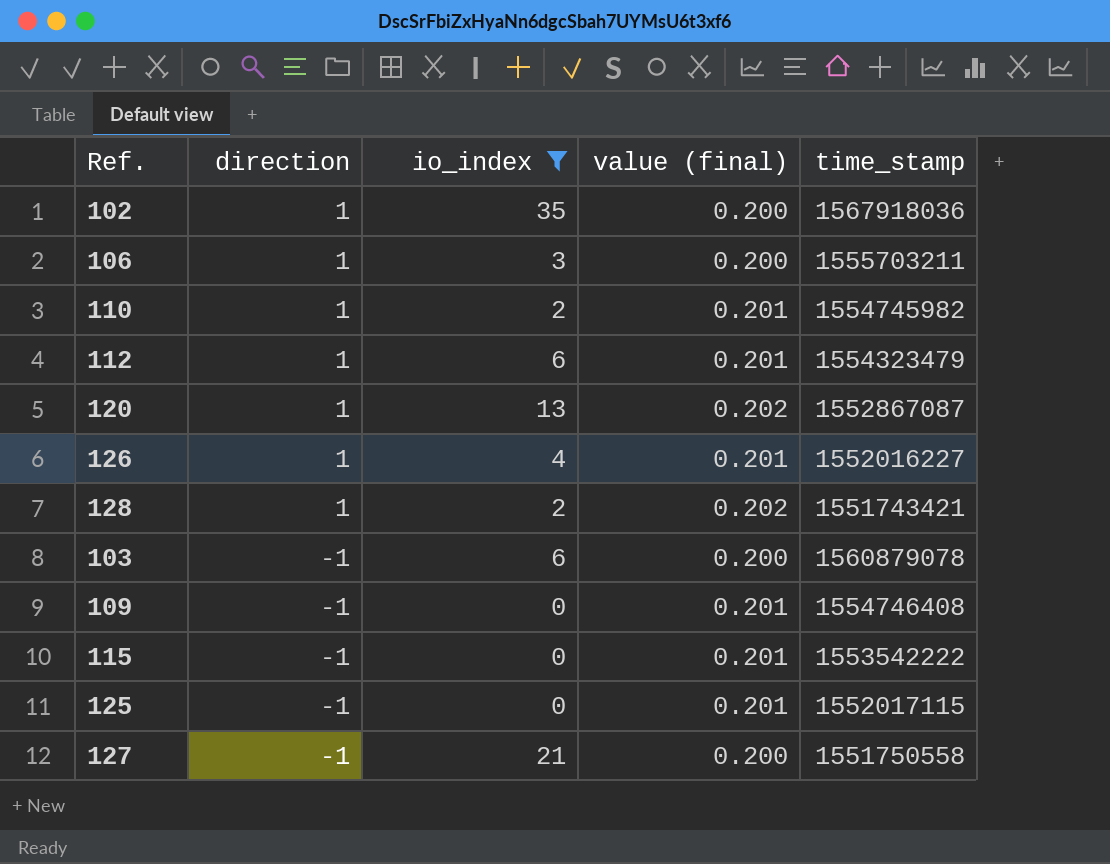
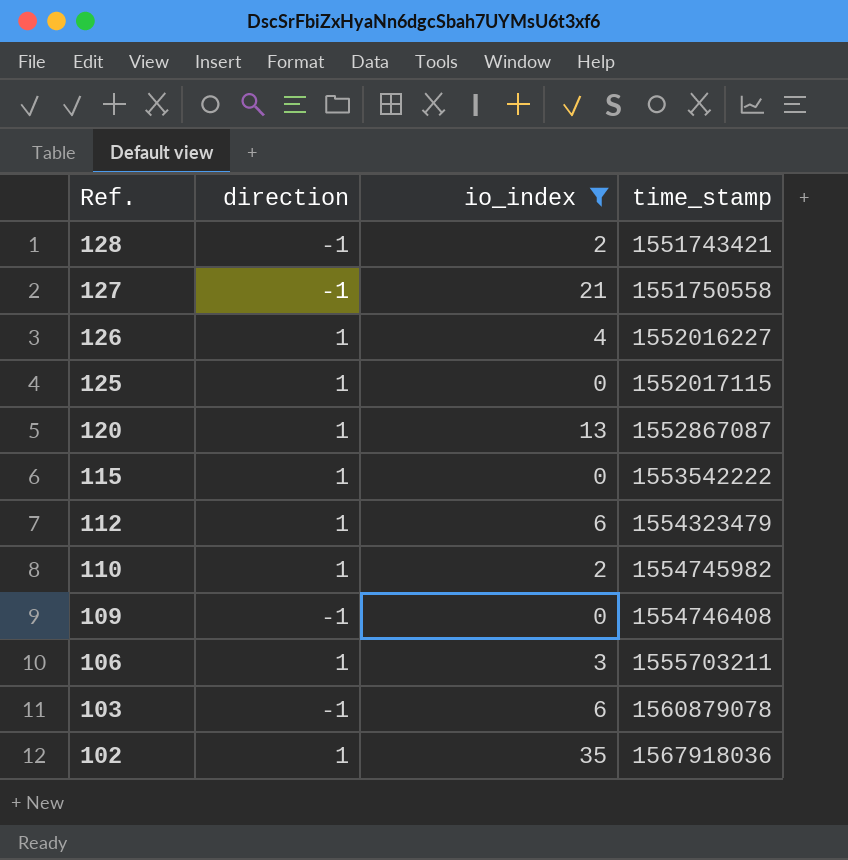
row order: direction descending -> Ref. descending
column value (final) | position: 4 -> none
128 | direction: 1 -> -1
125 | direction: -1 -> 1
115 | direction: -1 -> 1

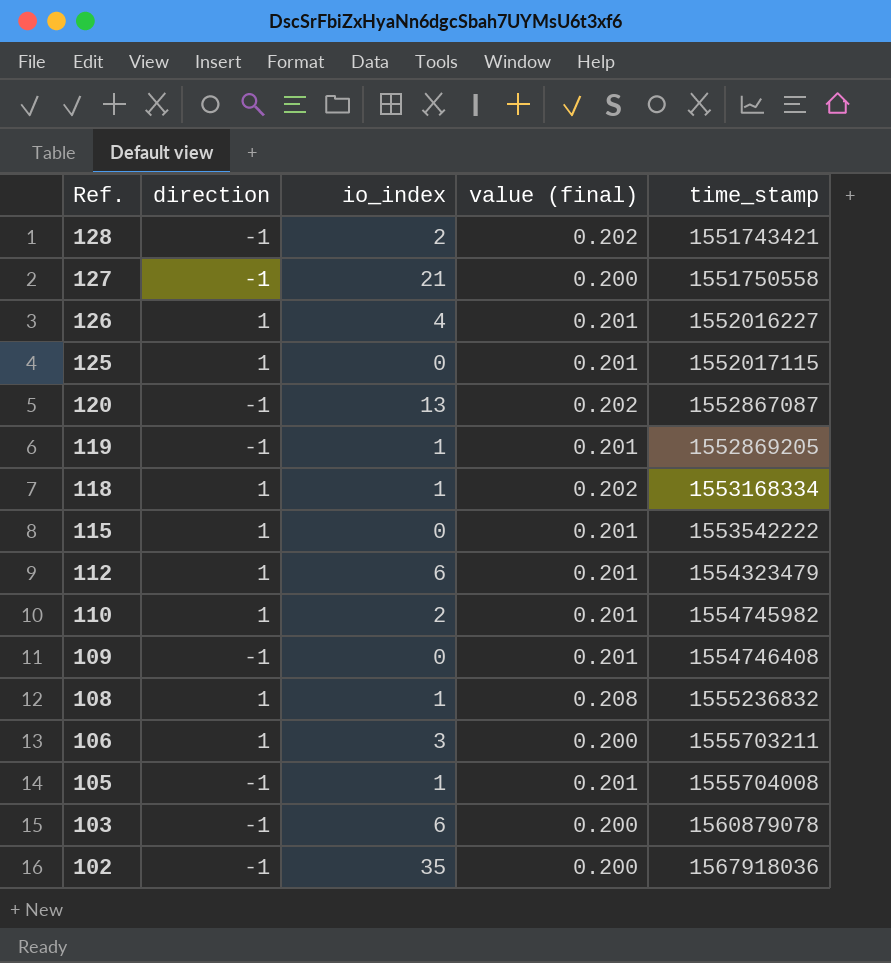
filter: io_index != 1 -> none
column value (final) | position: none -> 4
120 | direction: 1 -> -1
102 | direction: 1 -> -1

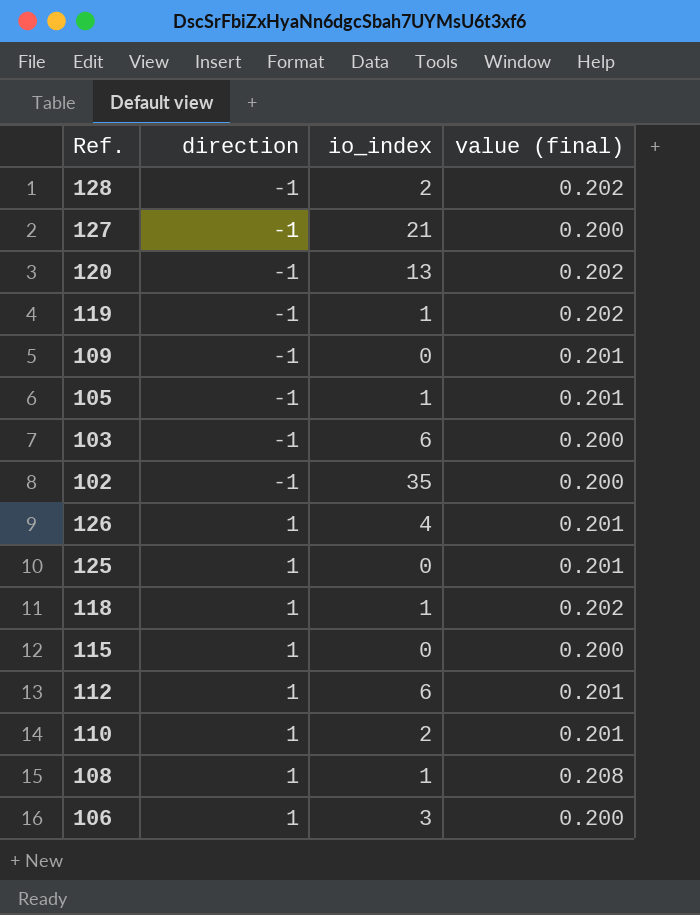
row order: Ref. descending -> direction ascending
column time_stamp | position: 5 -> none
119 | value (final): 0.201 -> 0.202
115 | value (final): 0.201 -> 0.200

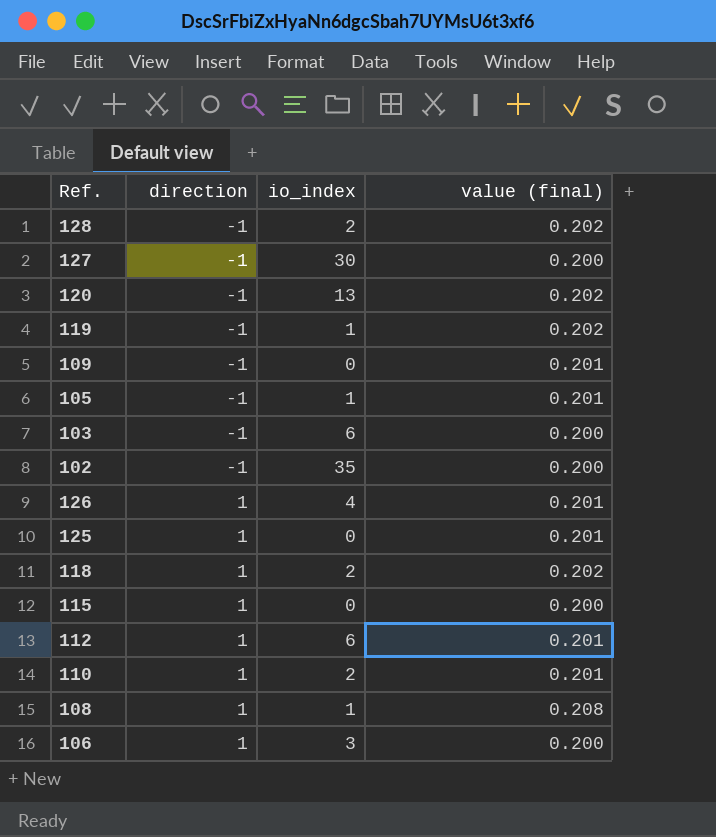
127 | io_index: 21 -> 30
118 | io_index: 1 -> 2

